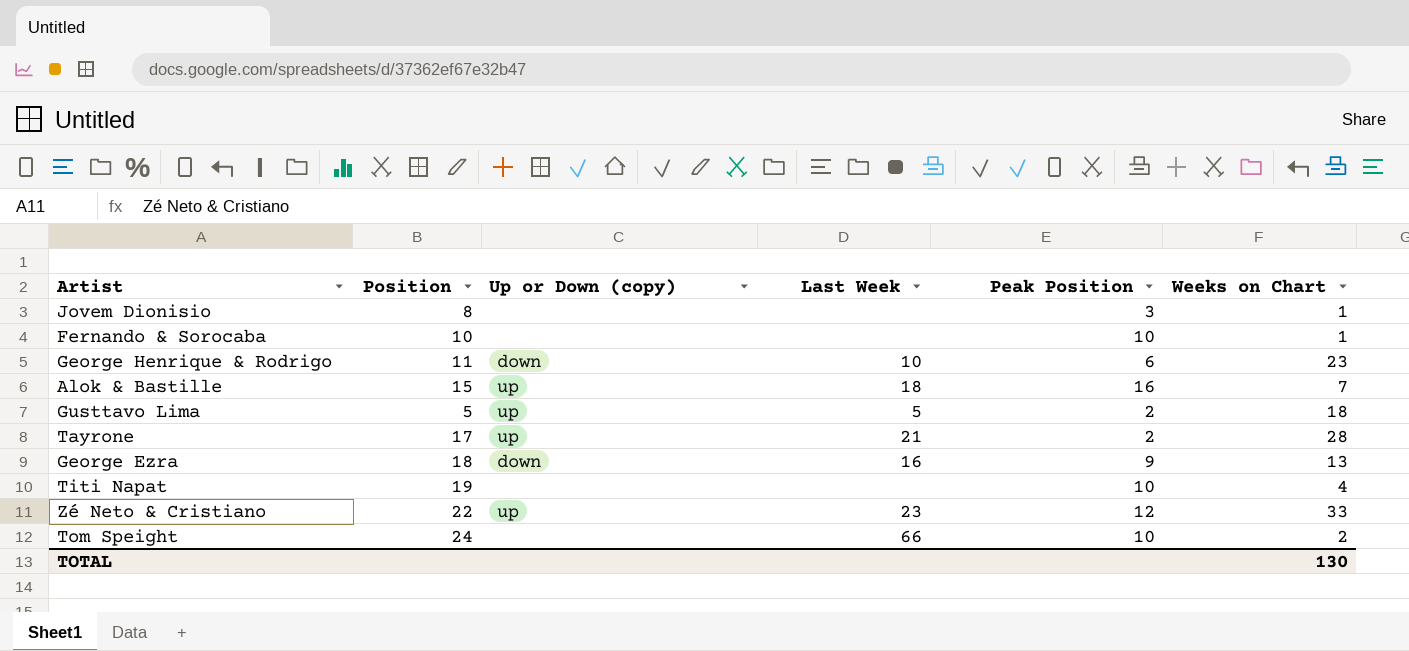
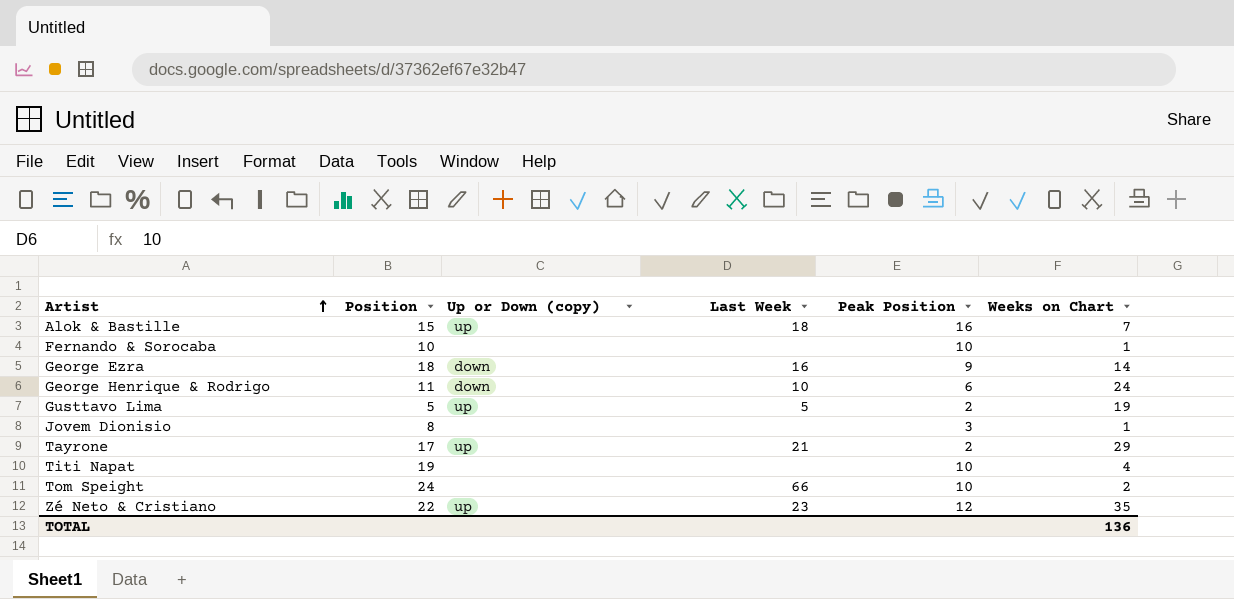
row order: none -> Artist ascending
George Ezra | Weeks on Chart: 13 -> 14
George Henrique & Rodrigo | Weeks on Chart: 23 -> 24
Gusttavo Lima | Weeks on Chart: 18 -> 19
Tayrone | Weeks on Chart: 28 -> 29
Zé Neto & Cristiano | Weeks on Chart: 33 -> 35
TOTAL | Weeks on Chart: 130 -> 136

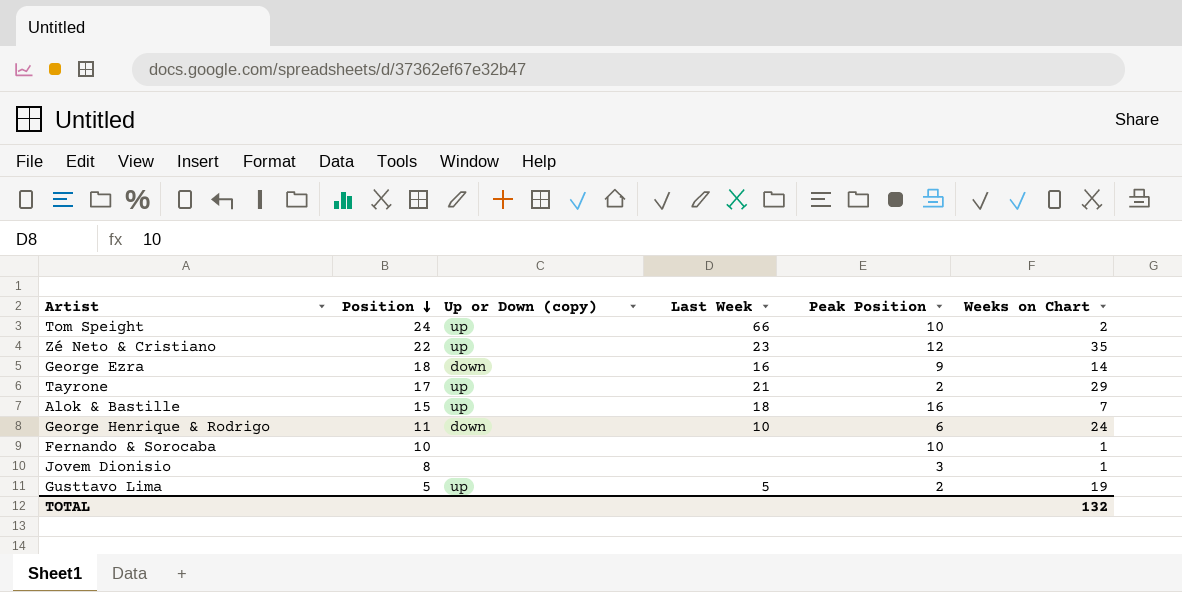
row order: Artist ascending -> Position descending
row Titi Napat: 19 | none | none | 10 | 4 -> none
Tom Speight | Up or Down (copy): none -> up
TOTAL | Weeks on Chart: 136 -> 132

